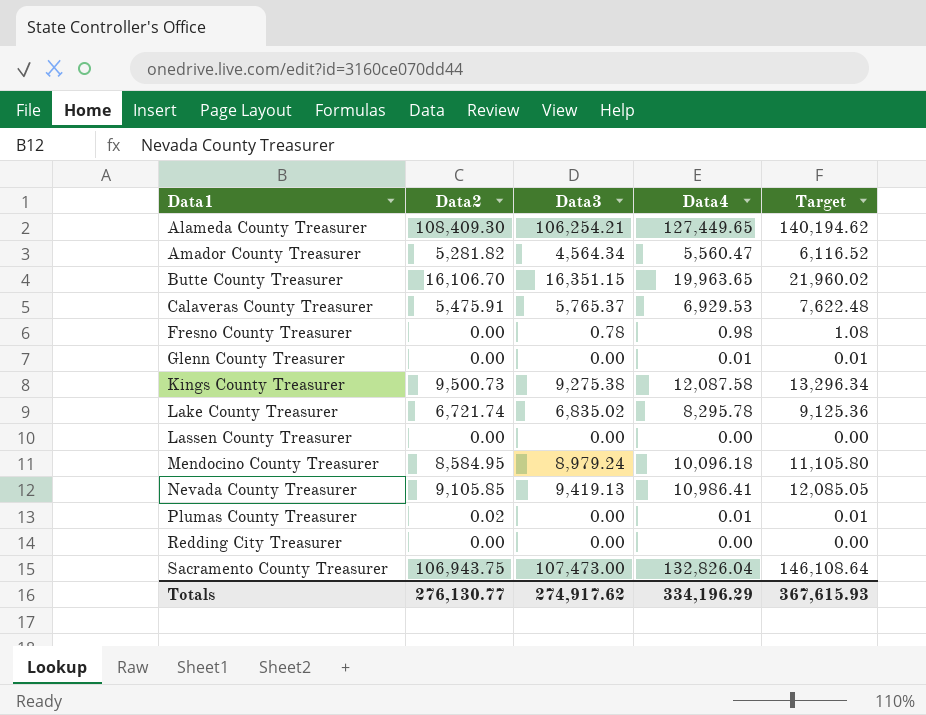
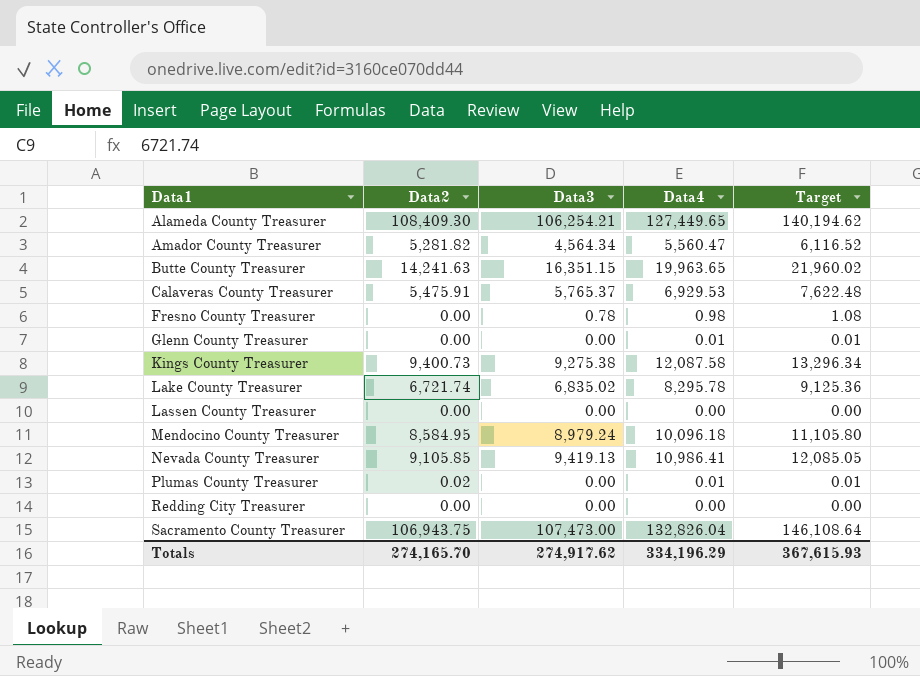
Butte County Treasurer | Data2: 16,106.70 -> 14,241.63
Kings County Treasurer | Data2: 9,500.73 -> 9,400.73
Totals | Data2: 276,130.77 -> 274,165.70

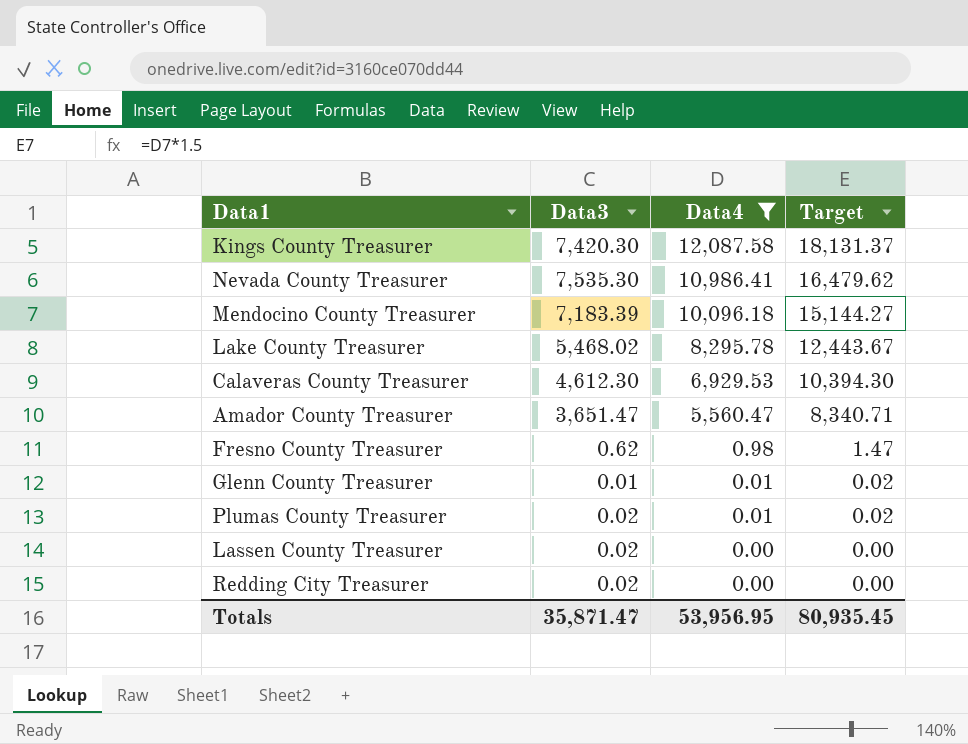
filter: none -> Data4 <= 12,087.58
row order: Data1 ascending -> Data4 descending
column Data2 | position: 2 -> none
column Target | formula: [Data4] * 1.1 -> [Data4] * 1.5
Kings County Treasurer | Data3: 9,275.38 -> 7,420.30
Nevada County Treasurer | Data3: 9,419.13 -> 7,535.30
Mendocino County Treasurer | Data3: 8,979.24 -> 7,183.39
Lake County Treasurer | Data3: 6,835.02 -> 5,468.02
Calaveras County Treasurer | Data3: 5,765.37 -> 4,612.30
Amador County Treasurer | Data3: 4,564.34 -> 3,651.47
Fresno County Treasurer | Data3: 0.78 -> 0.62
Glenn County Treasurer | Data3: 0.00 -> 0.01
Plumas County Treasurer | Data3: 0.00 -> 0.02
Lassen County Treasurer | Data3: 0.00 -> 0.02
Redding City Treasurer | Data3: 0.00 -> 0.02
Totals | Data3: 274,917.62 -> 35,871.47
Totals | Data4: 334,196.29 -> 53,956.95
Totals | Target: 367,615.93 -> 80,935.45

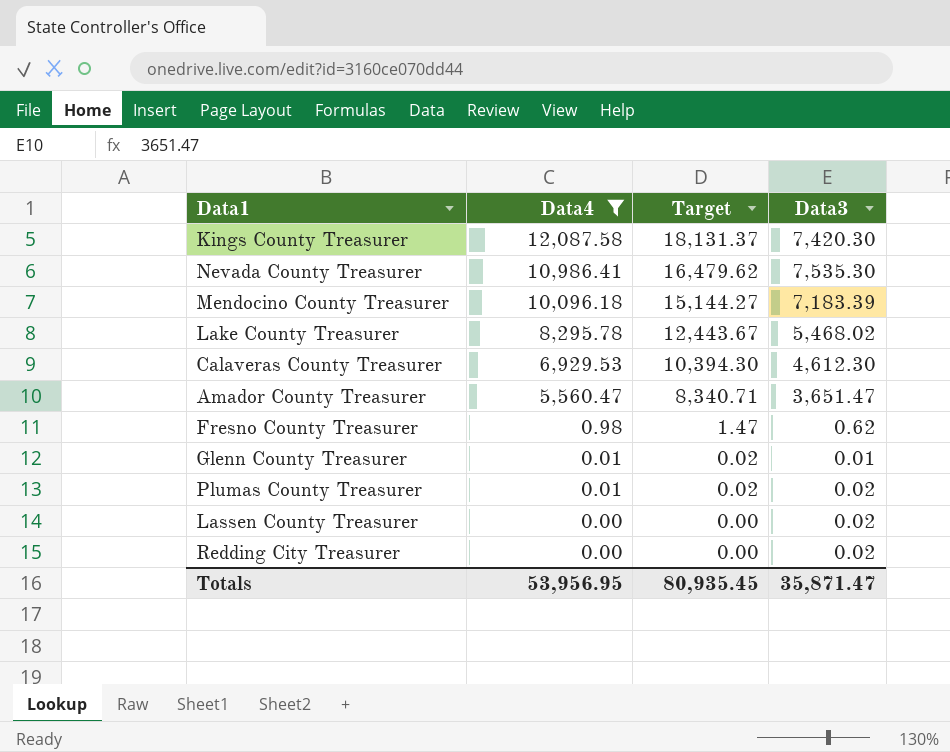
column Data3 | position: 2 -> 4

